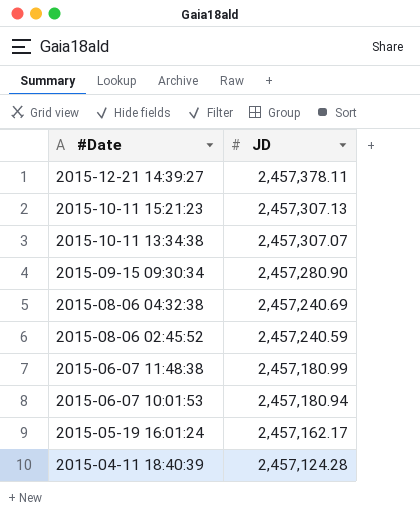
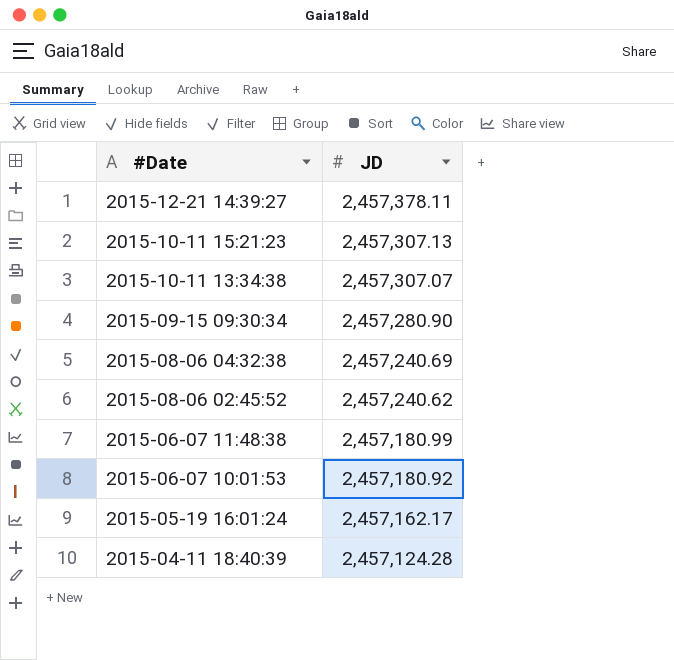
2015-08-06 02:45:52 | JD: 2,457,240.59 -> 2,457,240.62
2015-06-07 10:01:53 | JD: 2,457,180.94 -> 2,457,180.92

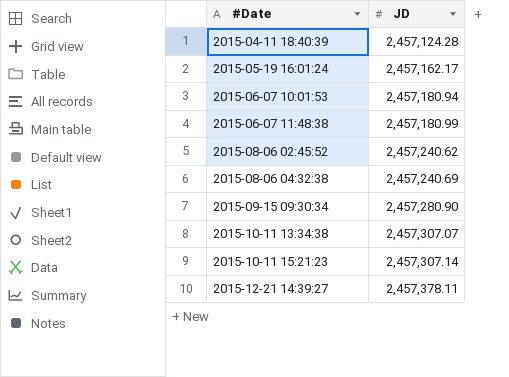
row order: #Date descending -> #Date ascending
2015-06-07 10:01:53 | JD: 2,457,180.92 -> 2,457,180.94
2015-10-11 15:21:23 | JD: 2,457,307.13 -> 2,457,307.14

